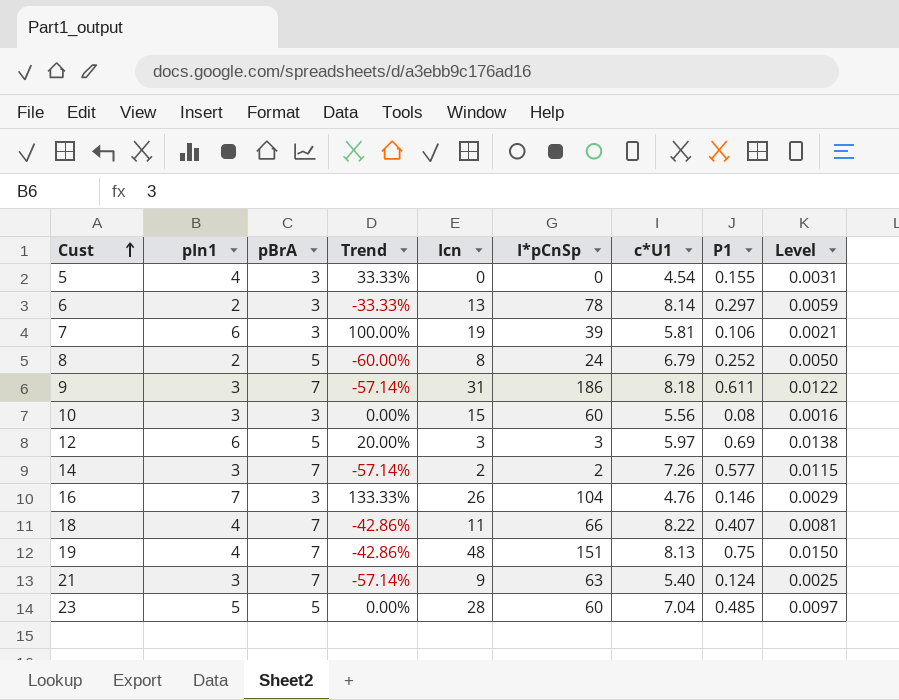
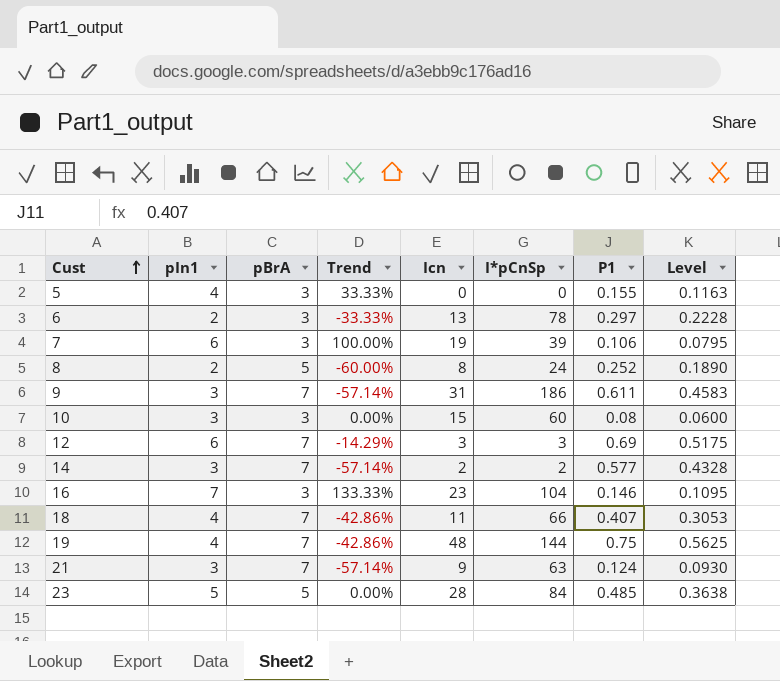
column c*U1 | position: 7 -> none
column Level | formula: [P1] * 0.02 -> [P1] * 0.75
12 | pBrA: 5 -> 7
12 | Trend: 20.00% -> -14.29%
16 | Icn: 26 -> 23
19 | I*pCnSp: 151 -> 144
23 | I*pCnSp: 60 -> 84

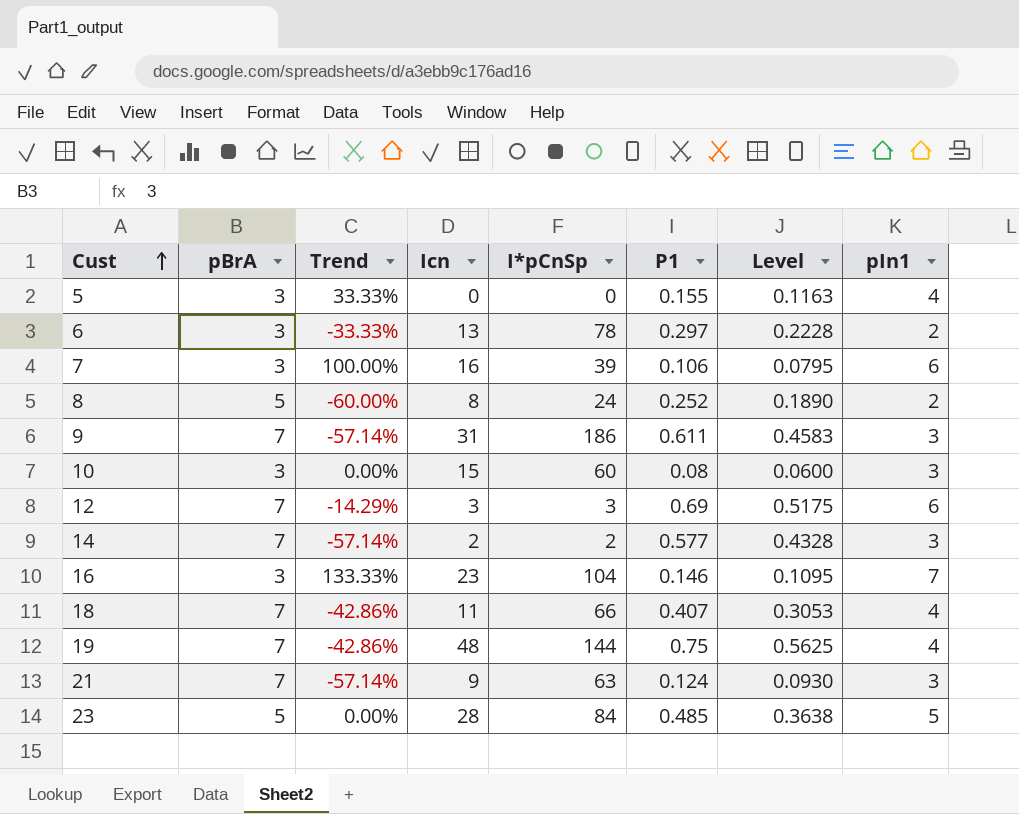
column pIn1 | position: 2 -> 8
7 | Icn: 19 -> 16

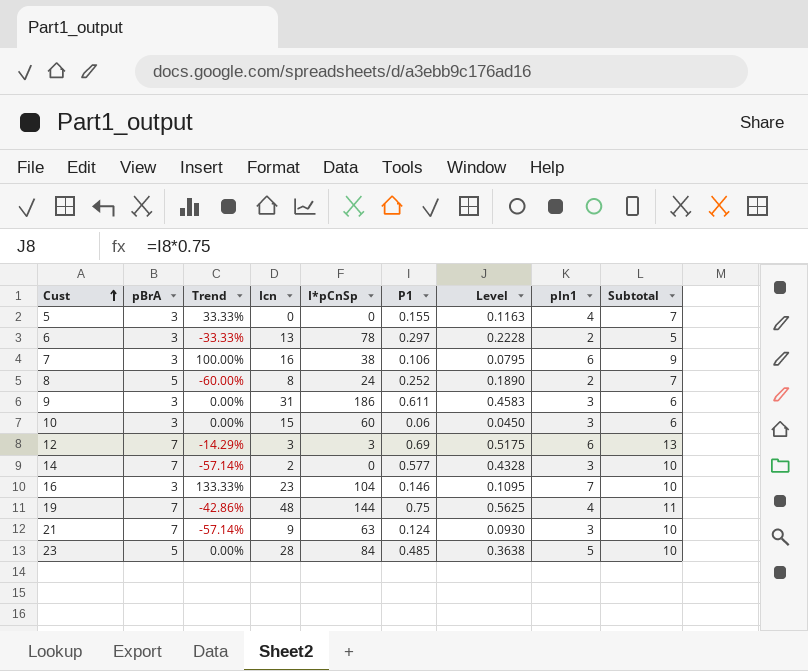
column Subtotal | formula: none -> [pBrA] + [pIn1]
row 18: 7 | -42.86% | 11 | 66 | 0.407 | 0.3053 | 4 -> none
7 | I*pCnSp: 39 -> 38
9 | pBrA: 7 -> 3
9 | Trend: -57.14% -> 0.00%
10 | P1: 0.08 -> 0.06
10 | Level: 0.0600 -> 0.0450
14 | I*pCnSp: 2 -> 0

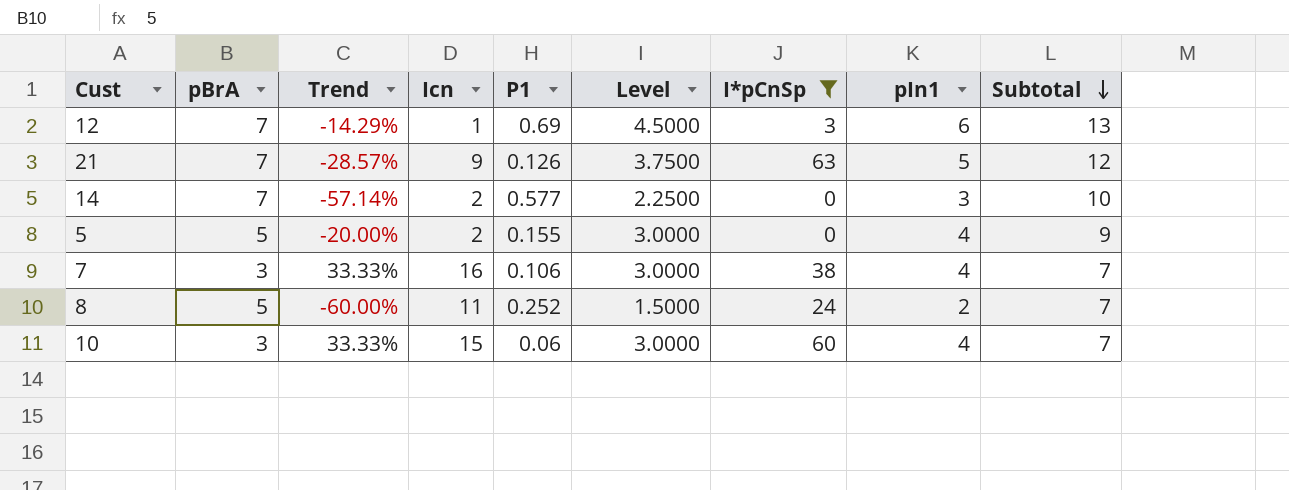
filter: none -> I*pCnSp <= 63
row order: Cust ascending -> Subtotal descending
column Level | formula: [P1] * 0.75 -> [pIn1] * 0.75
column I*pCnSp | position: 5 -> 7
12 | Icn: 3 -> 1
21 | Trend: -57.14% -> -28.57%
21 | P1: 0.124 -> 0.126
21 | pIn1: 3 -> 5
21 | Subtotal: 10 -> 12
5 | pBrA: 3 -> 5
5 | Trend: 33.33% -> -20.00%
5 | Icn: 0 -> 2
5 | Subtotal: 7 -> 9
7 | Trend: 100.00% -> 33.33%
7 | pIn1: 6 -> 4
7 | Subtotal: 9 -> 7
8 | Icn: 8 -> 11
10 | Trend: 0.00% -> 33.33%
10 | pIn1: 3 -> 4
10 | Subtotal: 6 -> 7

